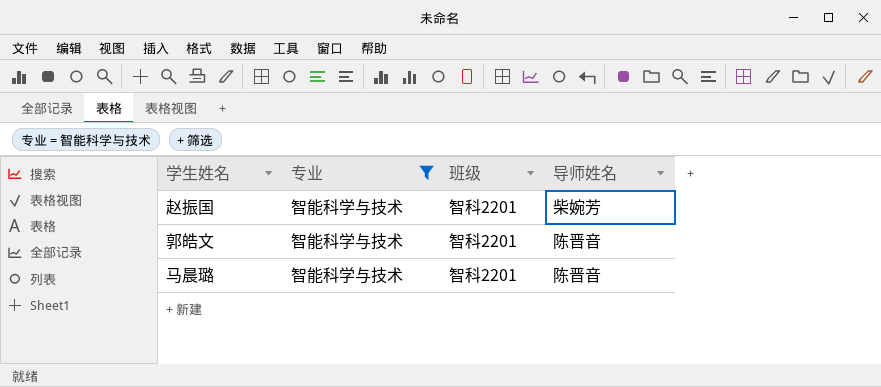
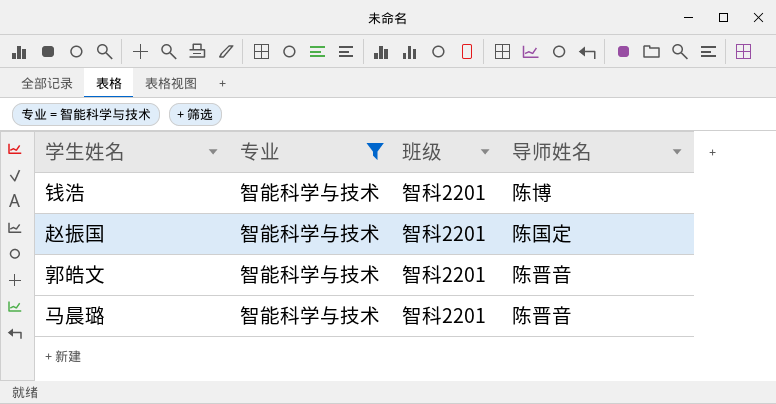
row 钱浩: none -> 智能科学与技术 | 智科2201 | 陈博
赵振国 | 导师姓名: 柴婉芳 -> 陈国定

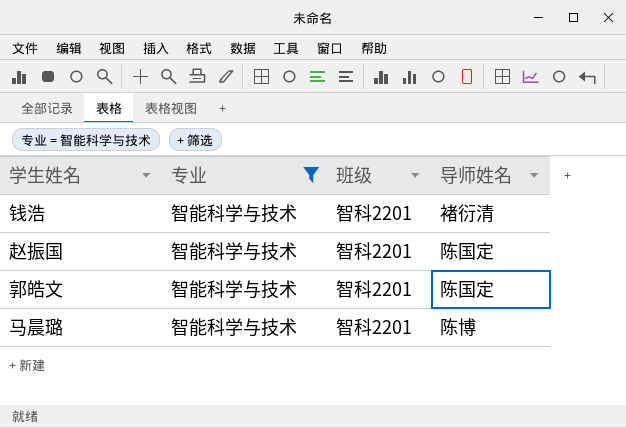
钱浩 | 导师姓名: 陈博 -> 褚衍清
郭皓文 | 导师姓名: 陈晋音 -> 陈国定
马晨璐 | 导师姓名: 陈晋音 -> 陈博

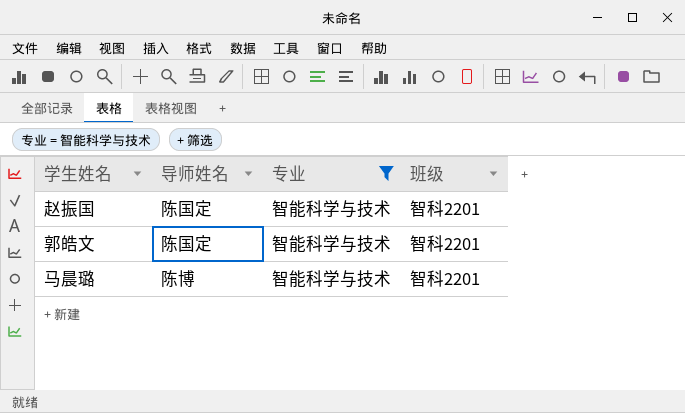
column 导师姓名 | position: 4 -> 2
row 钱浩: 智能科学与技术 | 智科2201 | 褚衍清 -> none

